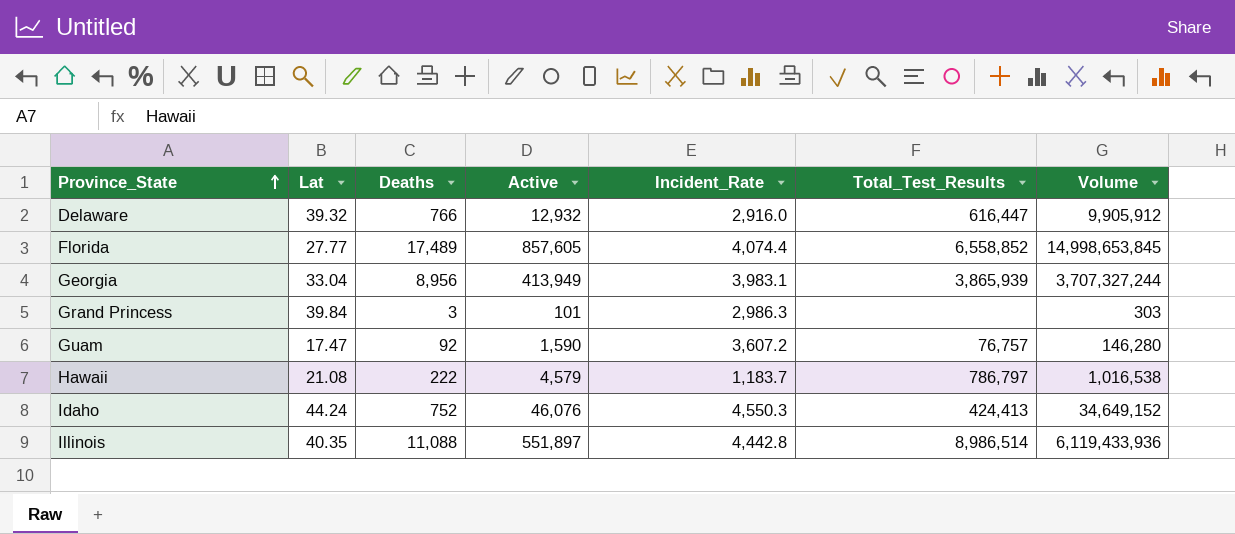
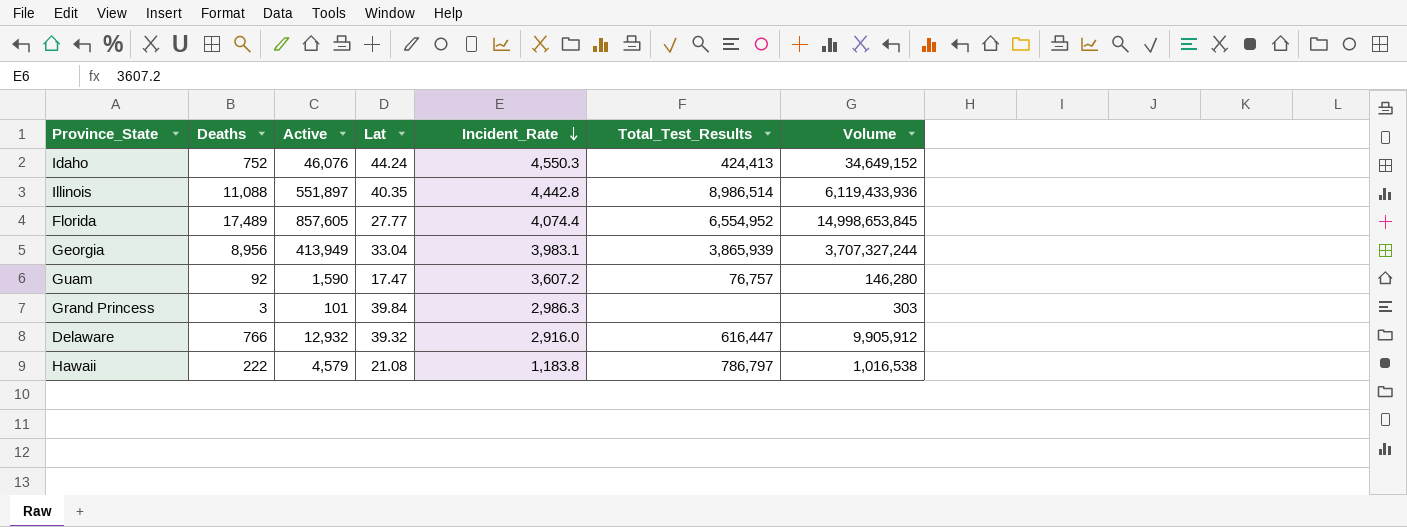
row order: Province_State ascending -> Incident_Rate descending
column Lat | position: 2 -> 4
Florida | Total_Test_Results: 6,558,852 -> 6,554,952
Hawaii | Incident_Rate: 1,183.7 -> 1,183.8

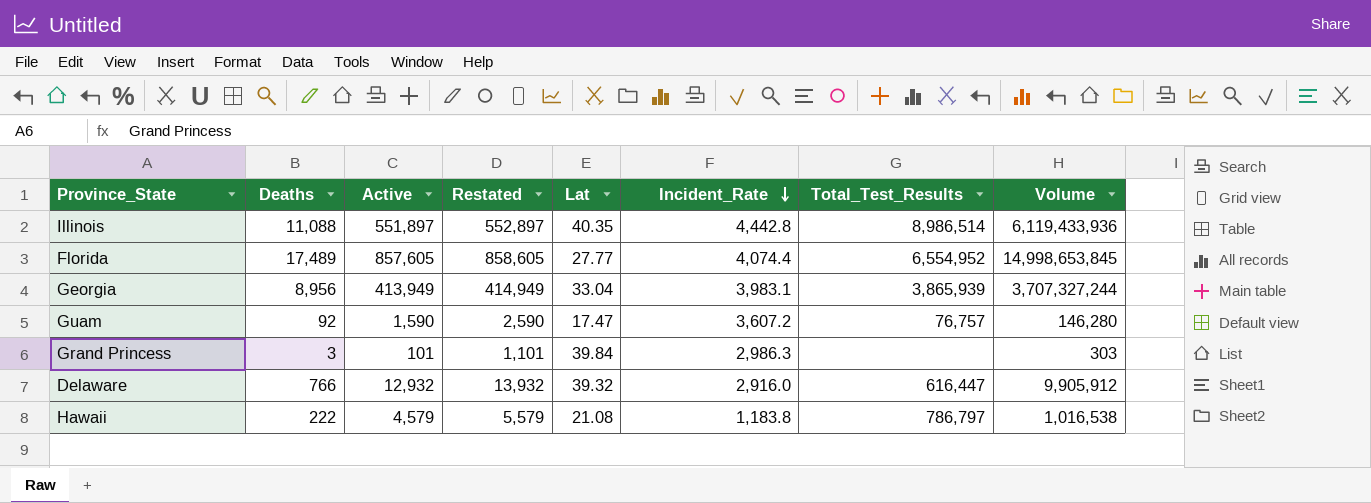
column Restated | formula: none -> [Active] + 1000
row Idaho: 752 | 46,076 | 44.24 | 4,550.3 | 424,413 | 34,649,152 -> none

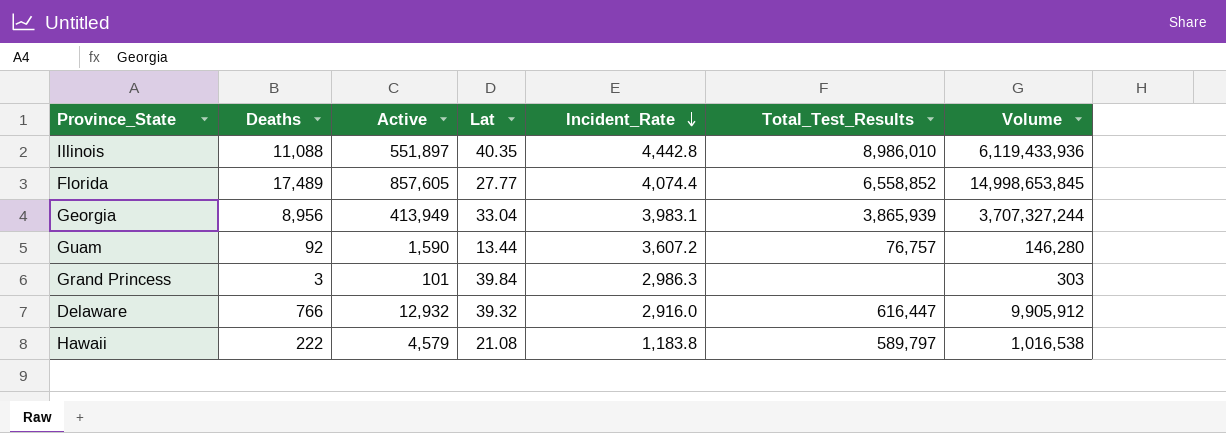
column Restated | formula: [Active] + 1000 -> none
Illinois | Total_Test_Results: 8,986,514 -> 8,986,010
Florida | Total_Test_Results: 6,554,952 -> 6,558,852
Guam | Lat: 17.47 -> 13.44
Hawaii | Total_Test_Results: 786,797 -> 589,797

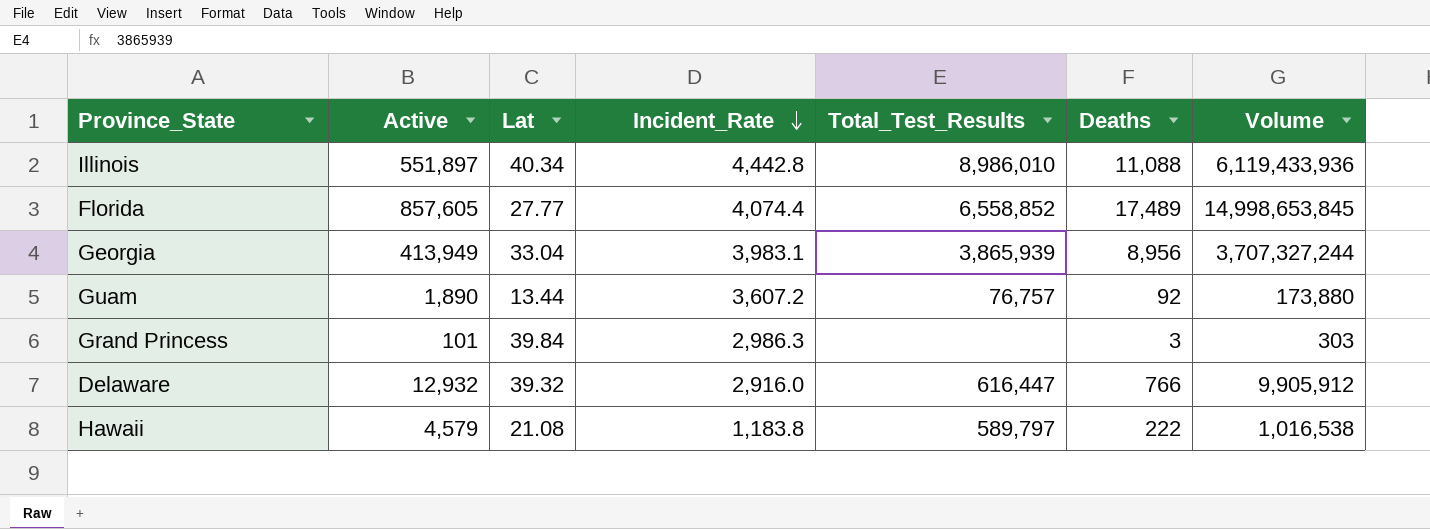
column Deaths | position: 2 -> 6
Illinois | Lat: 40.35 -> 40.34
Guam | Active: 1,590 -> 1,890
Guam | Volume: 146,280 -> 173,880

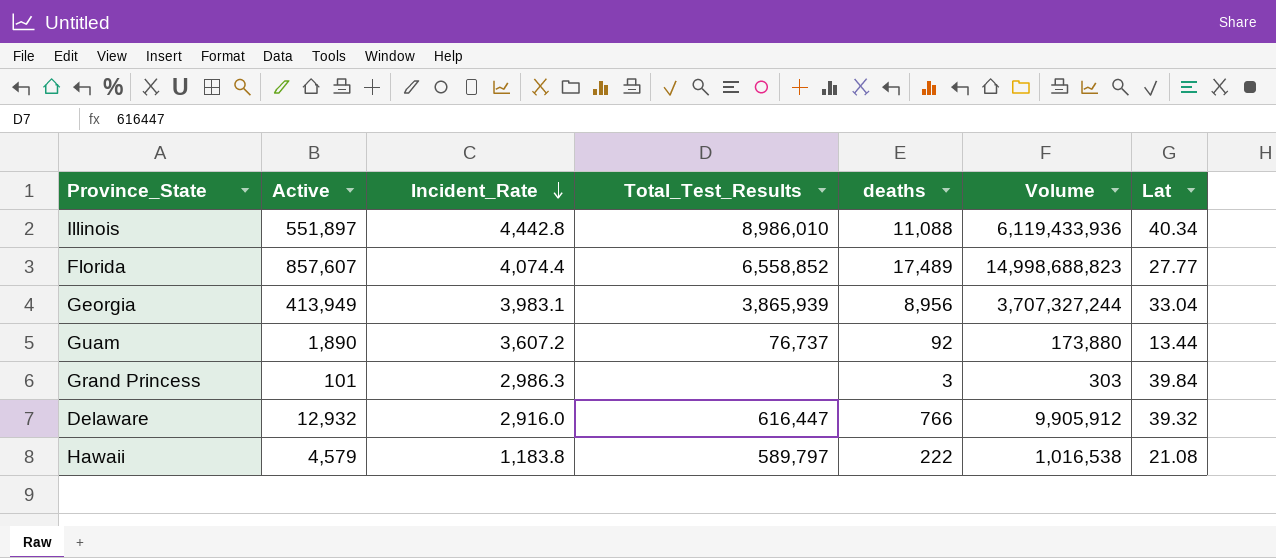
column name: Deaths -> deaths
column Lat | position: 3 -> 7
Florida | Active: 857,605 -> 857,607
Florida | Volume: 14,998,653,845 -> 14,998,688,823
Guam | Total_Test_Results: 76,757 -> 76,737

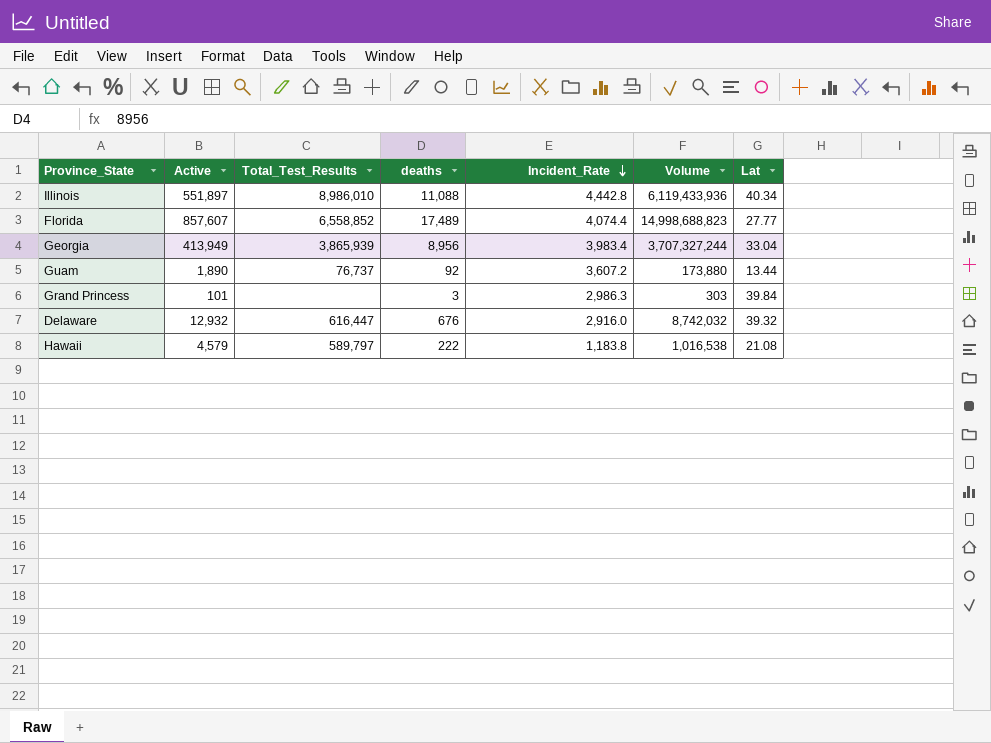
column Incident_Rate | position: 3 -> 5
Georgia | Incident_Rate: 3,983.1 -> 3,983.4
Delaware | deaths: 766 -> 676
Delaware | Volume: 9,905,912 -> 8,742,032

